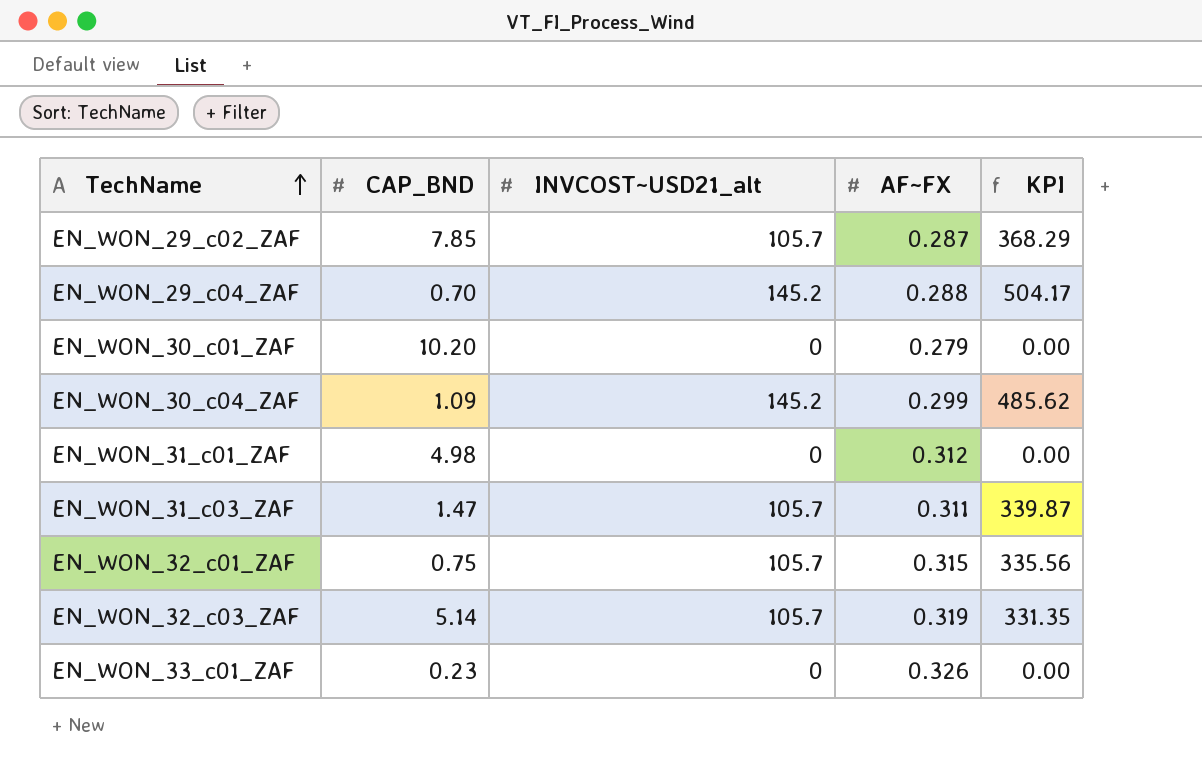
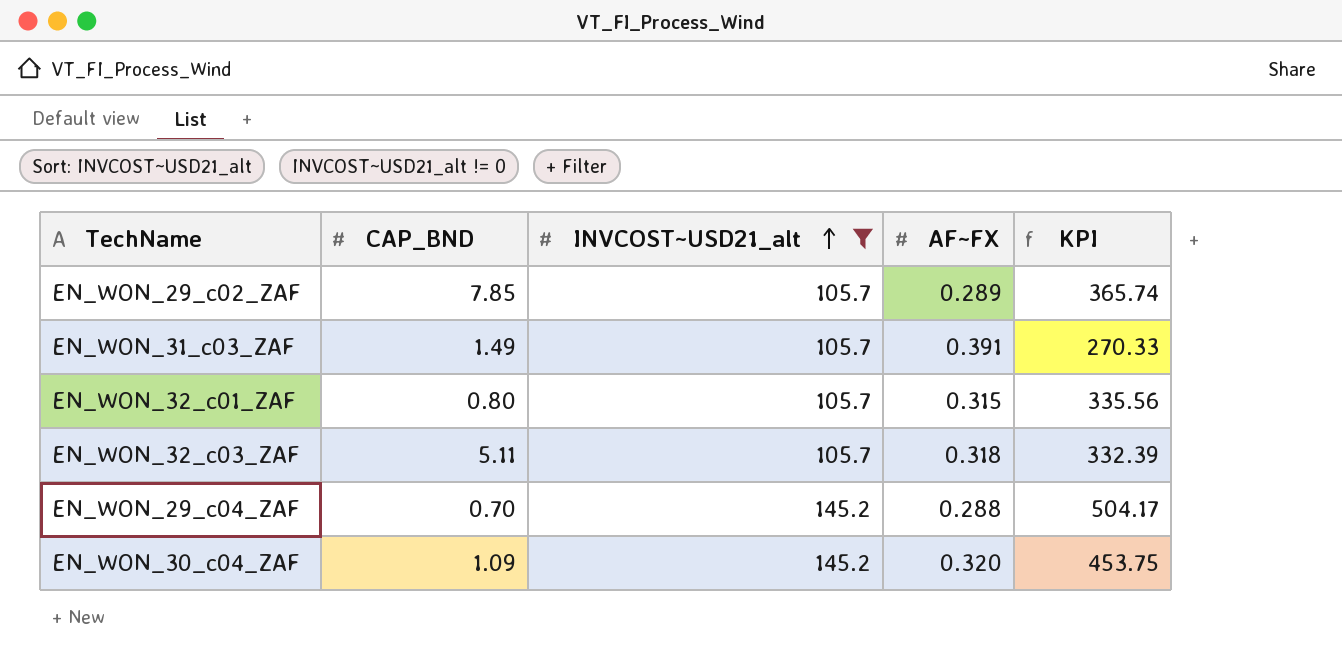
filter: none -> INVCOST~USD21_alt != 0
row order: TechName ascending -> INVCOST~USD21_alt ascending
EN_WON_29_c02_ZAF | AF~FX: 0.287 -> 0.289
EN_WON_29_c02_ZAF | KPI: 368.29 -> 365.74
EN_WON_31_c03_ZAF | CAP_BND: 1.47 -> 1.49
EN_WON_31_c03_ZAF | AF~FX: 0.311 -> 0.391
EN_WON_31_c03_ZAF | KPI: 339.87 -> 270.33
EN_WON_32_c01_ZAF | CAP_BND: 0.75 -> 0.80
EN_WON_32_c03_ZAF | CAP_BND: 5.14 -> 5.11
EN_WON_32_c03_ZAF | AF~FX: 0.319 -> 0.318
EN_WON_32_c03_ZAF | KPI: 331.35 -> 332.39
EN_WON_30_c04_ZAF | AF~FX: 0.299 -> 0.320
EN_WON_30_c04_ZAF | KPI: 485.62 -> 453.75

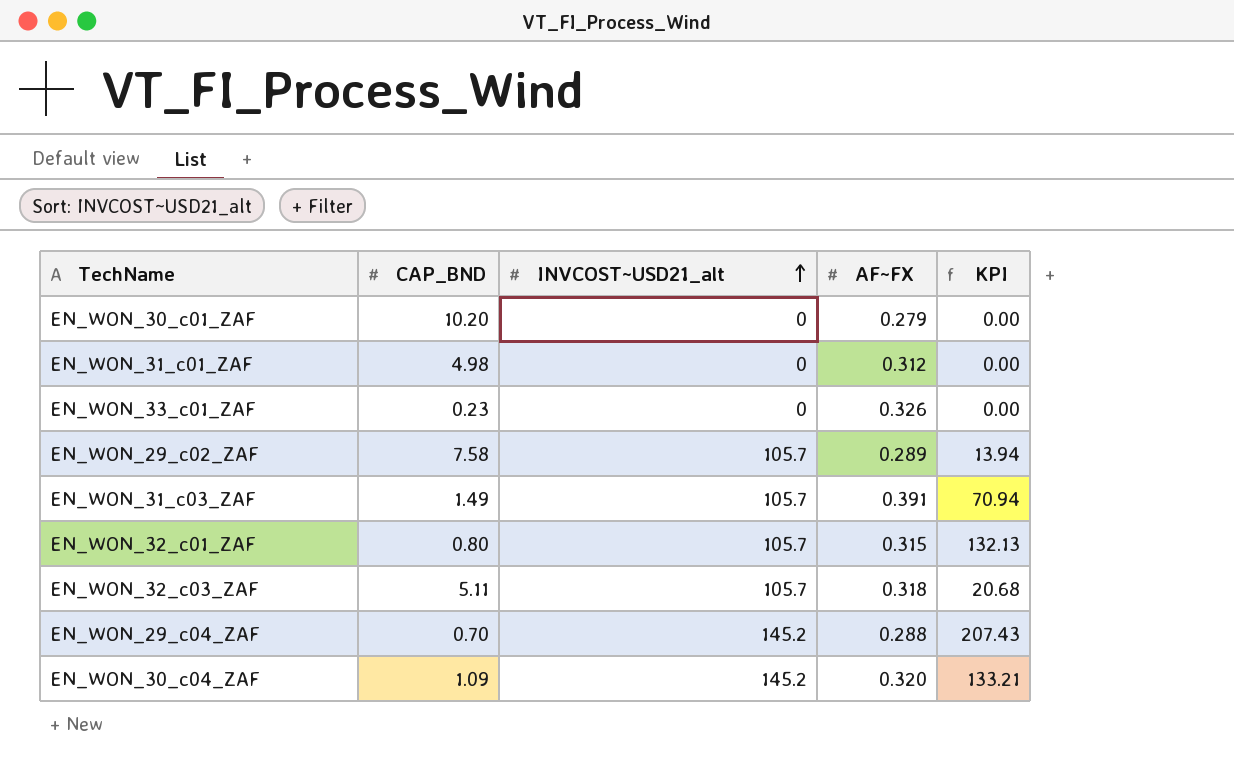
filter: INVCOST~USD21_alt != 0 -> none
column KPI | formula: [INVCOST~USD21_alt] / [AF~FX] -> [INVCOST~USD21_alt] / [CAP_BND]
EN_WON_29_c02_ZAF | CAP_BND: 7.85 -> 7.58

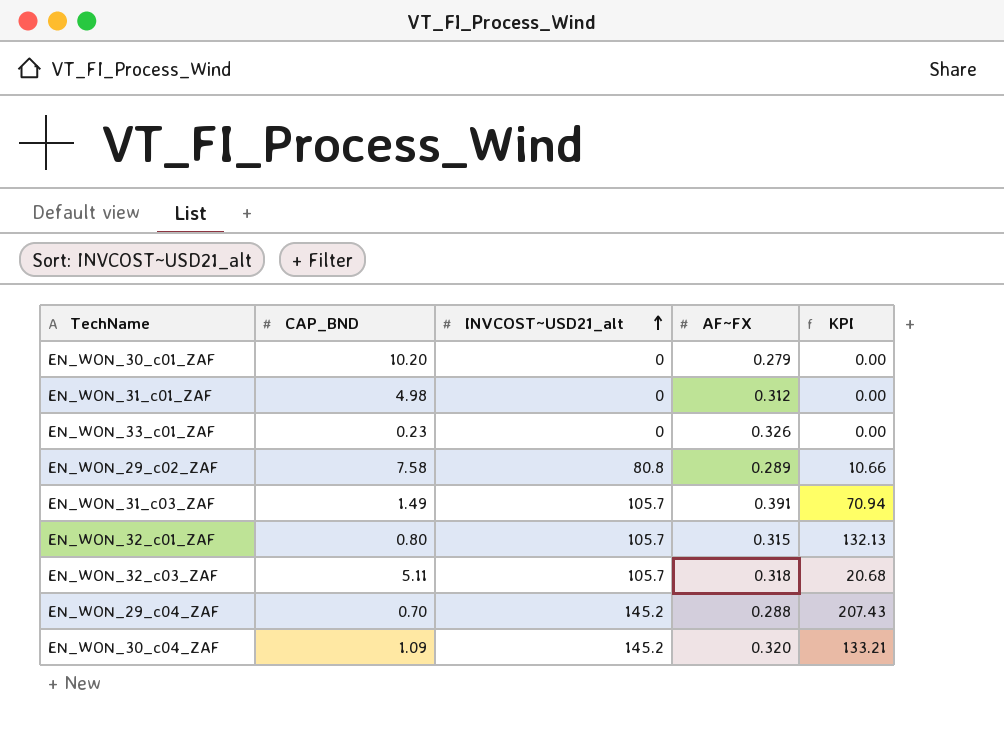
EN_WON_29_c02_ZAF | INVCOST~USD21_alt: 105.7 -> 80.8
EN_WON_29_c02_ZAF | KPI: 13.94 -> 10.66

